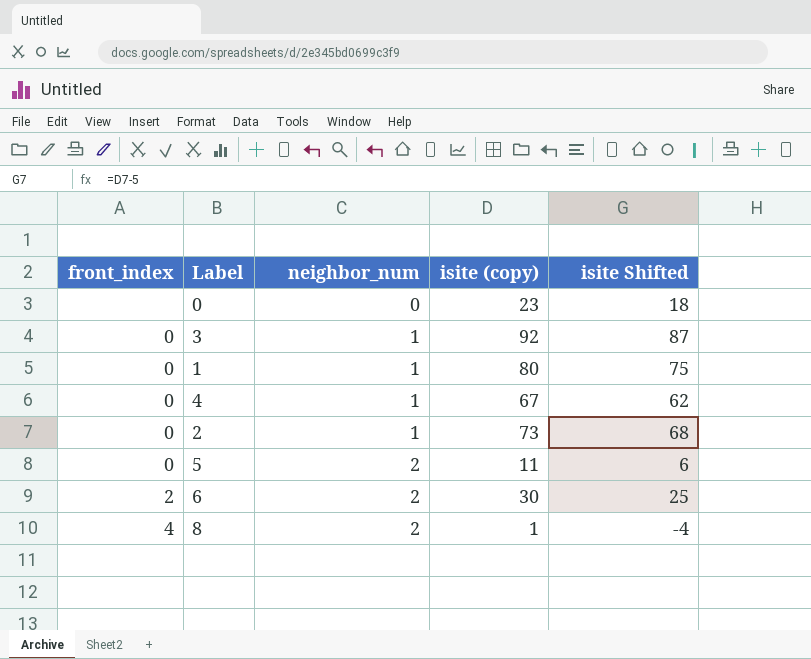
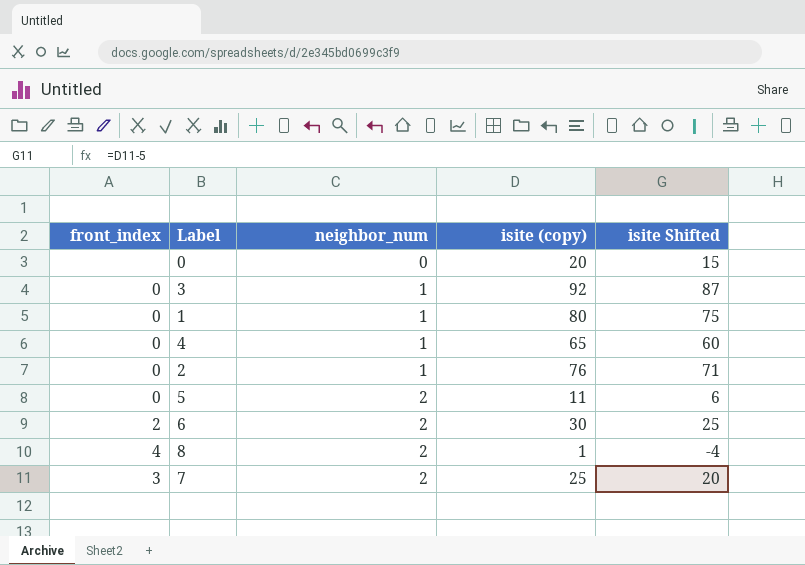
0 | isite (copy): 23 -> 20
0 | isite Shifted: 18 -> 15
4 | isite (copy): 67 -> 65
4 | isite Shifted: 62 -> 60
2 | isite (copy): 73 -> 76
2 | isite Shifted: 68 -> 71
row 7: none -> 3 | 2 | 25 | 20

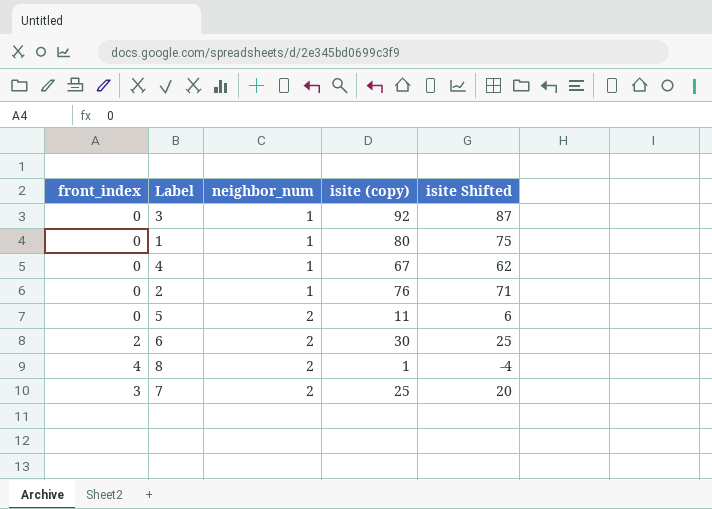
row 0: none | 0 | 20 | 15 -> none
4 | isite (copy): 65 -> 67
4 | isite Shifted: 60 -> 62

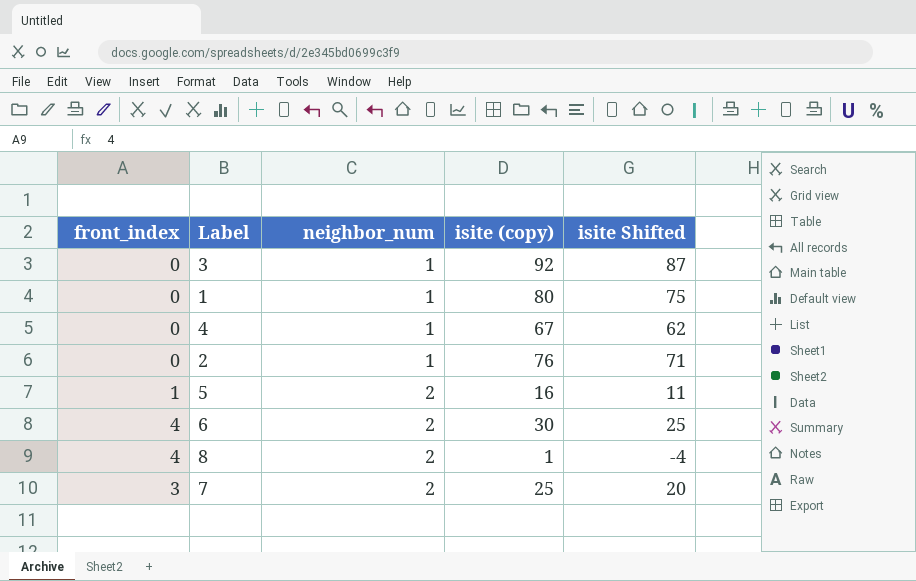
5 | front_index: 0 -> 1
5 | isite (copy): 11 -> 16
5 | isite Shifted: 6 -> 11
6 | front_index: 2 -> 4

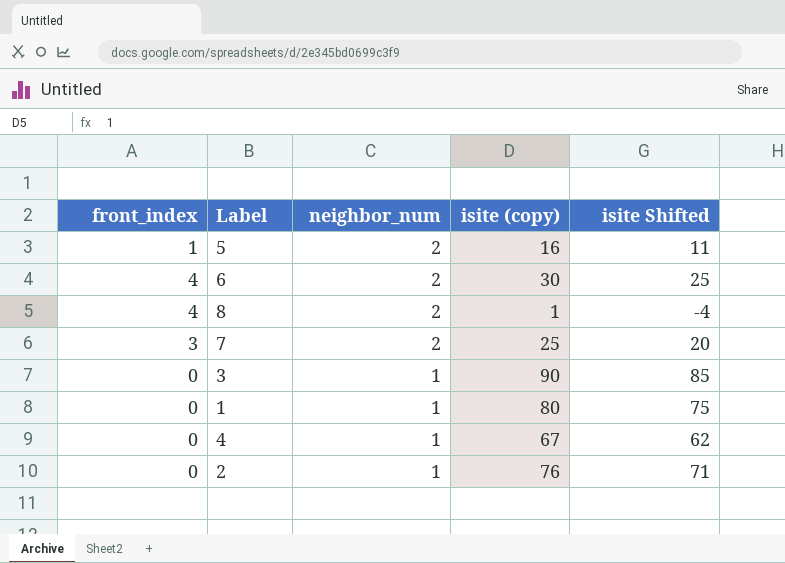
row order: neighbor_num ascending -> neighbor_num descending
3 | isite (copy): 92 -> 90
3 | isite Shifted: 87 -> 85

